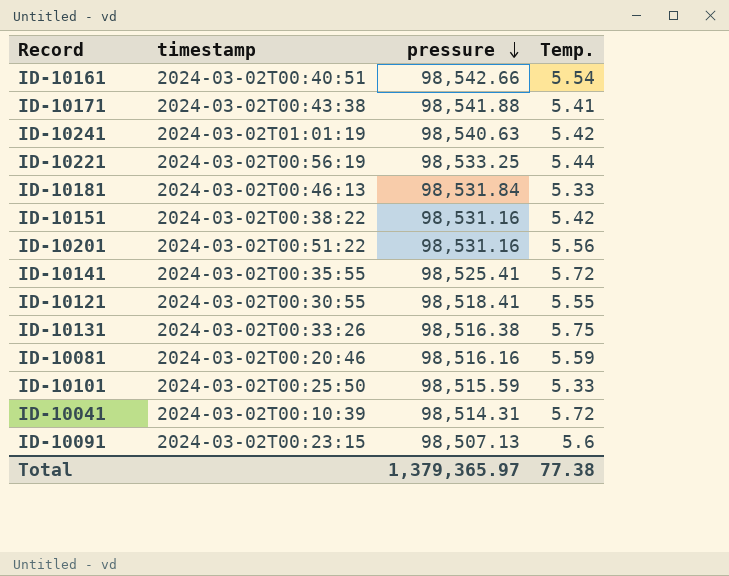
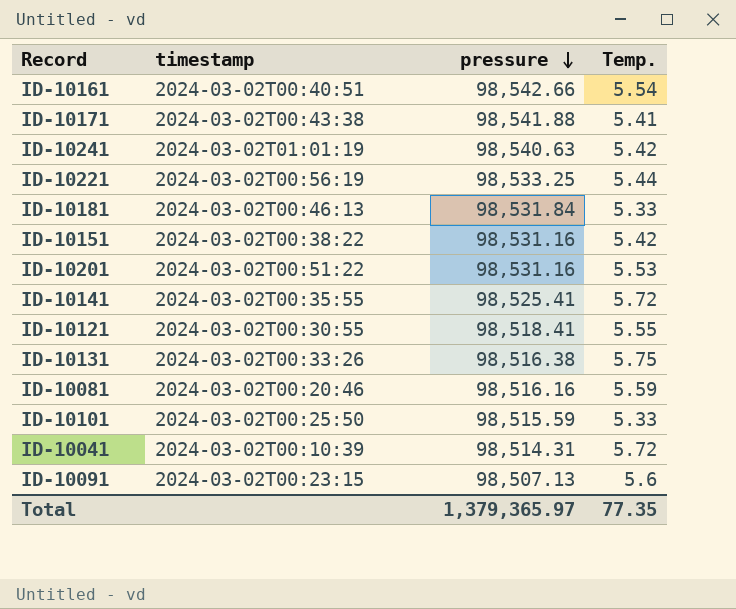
ID-10201 | Temp.: 5.56 -> 5.53
Total | Temp.: 77.38 -> 77.35

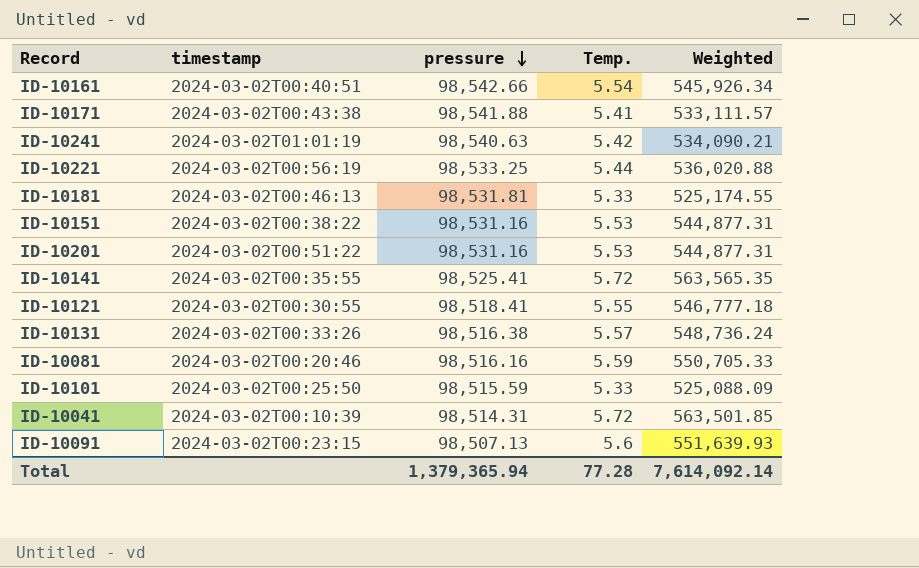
column Weighted | formula: none -> [pressure] * [Temp.]
ID-10181 | pressure: 98,531.84 -> 98,531.81
ID-10151 | Temp.: 5.42 -> 5.53
ID-10131 | Temp.: 5.75 -> 5.57
Total | pressure: 1,379,365.97 -> 1,379,365.94
Total | Temp.: 77.35 -> 77.28

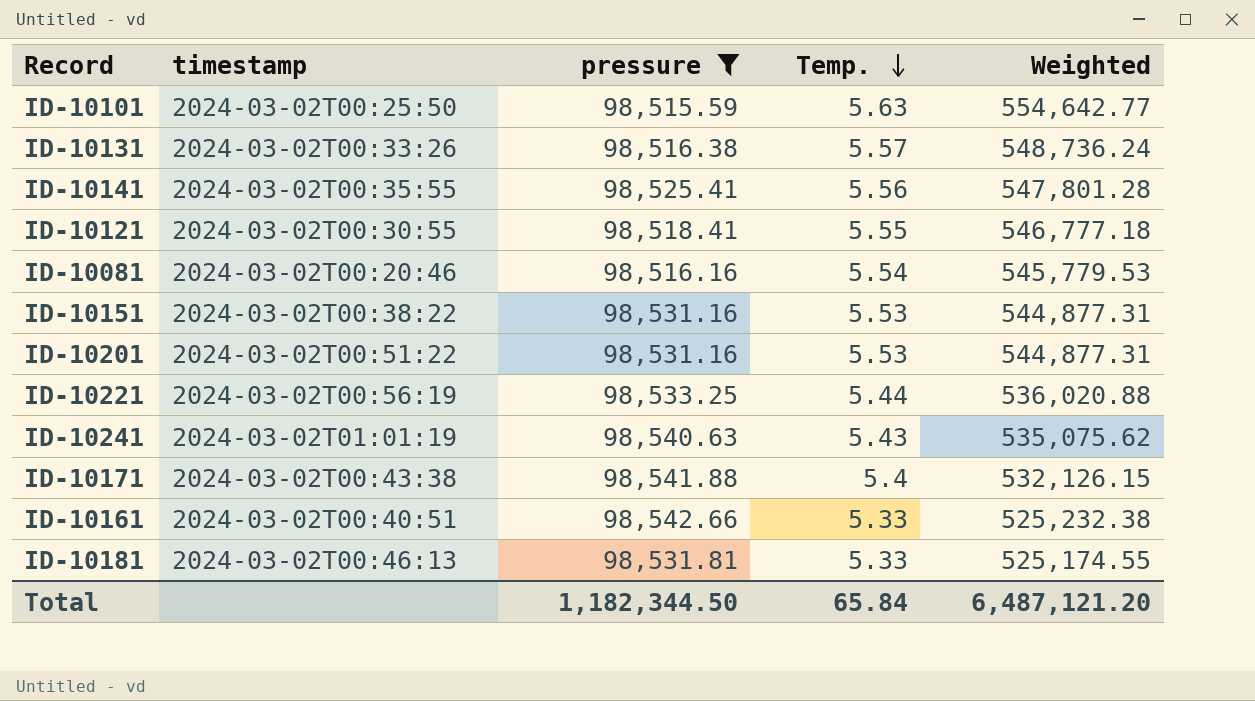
filter: none -> pressure >= 98,515.59
row order: pressure descending -> Temp. descending
ID-10101 | Temp.: 5.33 -> 5.63
ID-10101 | Weighted: 525,088.09 -> 554,642.77
ID-10141 | Temp.: 5.72 -> 5.56
ID-10141 | Weighted: 563,565.35 -> 547,801.28
ID-10081 | Temp.: 5.59 -> 5.54
ID-10081 | Weighted: 550,705.33 -> 545,779.53
ID-10241 | Temp.: 5.42 -> 5.43
ID-10241 | Weighted: 534,090.21 -> 535,075.62
ID-10171 | Temp.: 5.41 -> 5.4
ID-10171 | Weighted: 533,111.57 -> 532,126.15
ID-10161 | Temp.: 5.54 -> 5.33
ID-10161 | Weighted: 545,926.34 -> 525,232.38
Total | pressure: 1,379,365.94 -> 1,182,344.50
Total | Temp.: 77.28 -> 65.84
Total | Weighted: 7,614,092.14 -> 6,487,121.20

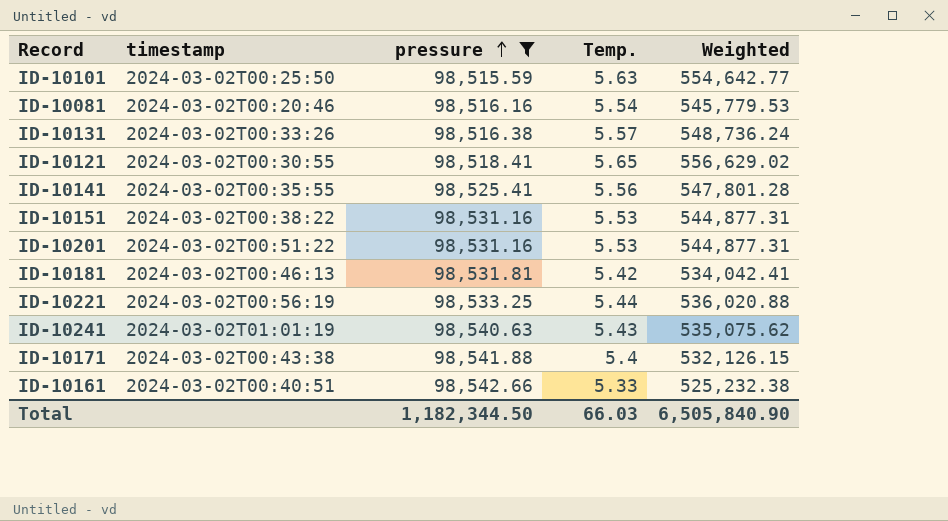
row order: Temp. descending -> pressure ascending
ID-10121 | Temp.: 5.55 -> 5.65
ID-10121 | Weighted: 546,777.18 -> 556,629.02
ID-10181 | Temp.: 5.33 -> 5.42
ID-10181 | Weighted: 525,174.55 -> 534,042.41
Total | Temp.: 65.84 -> 66.03
Total | Weighted: 6,487,121.20 -> 6,505,840.90

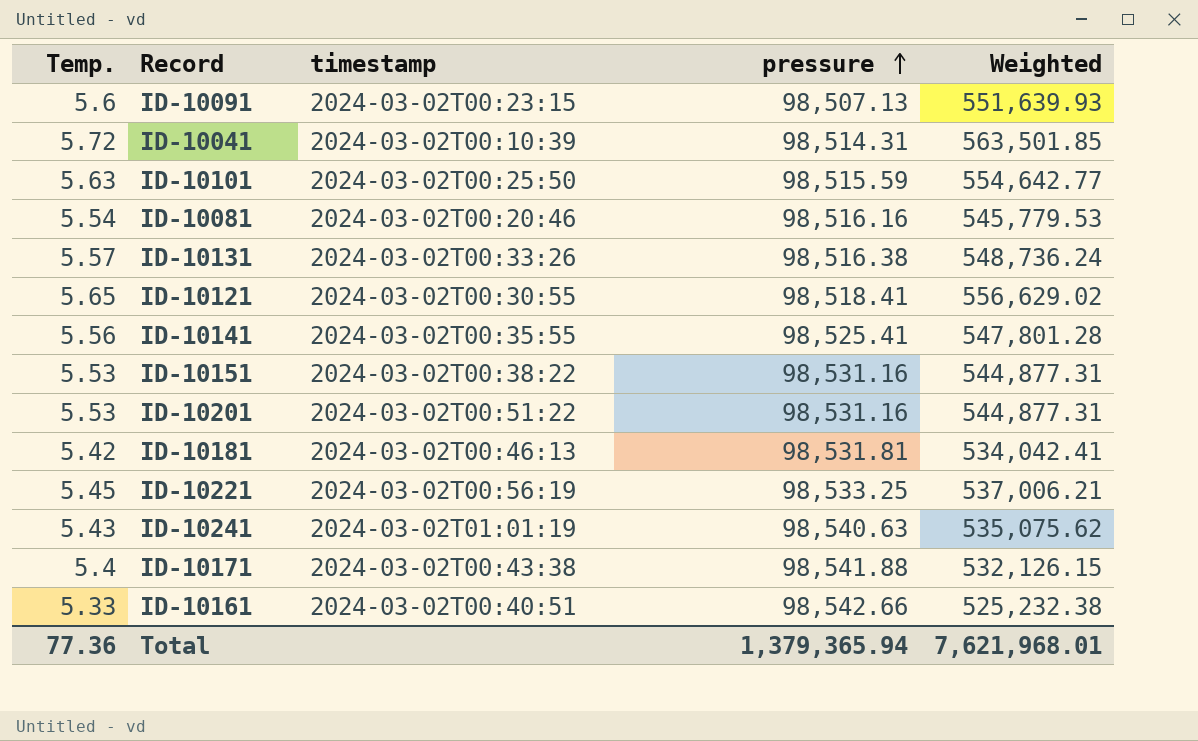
filter: pressure >= 98,515.59 -> none
column Temp. | position: 4 -> 1
ID-10221 | Temp.: 5.44 -> 5.45
ID-10221 | Weighted: 536,020.88 -> 537,006.21
Total | Temp.: 66.03 -> 77.36
Total | pressure: 1,182,344.50 -> 1,379,365.94
Total | Weighted: 6,505,840.90 -> 7,621,968.01

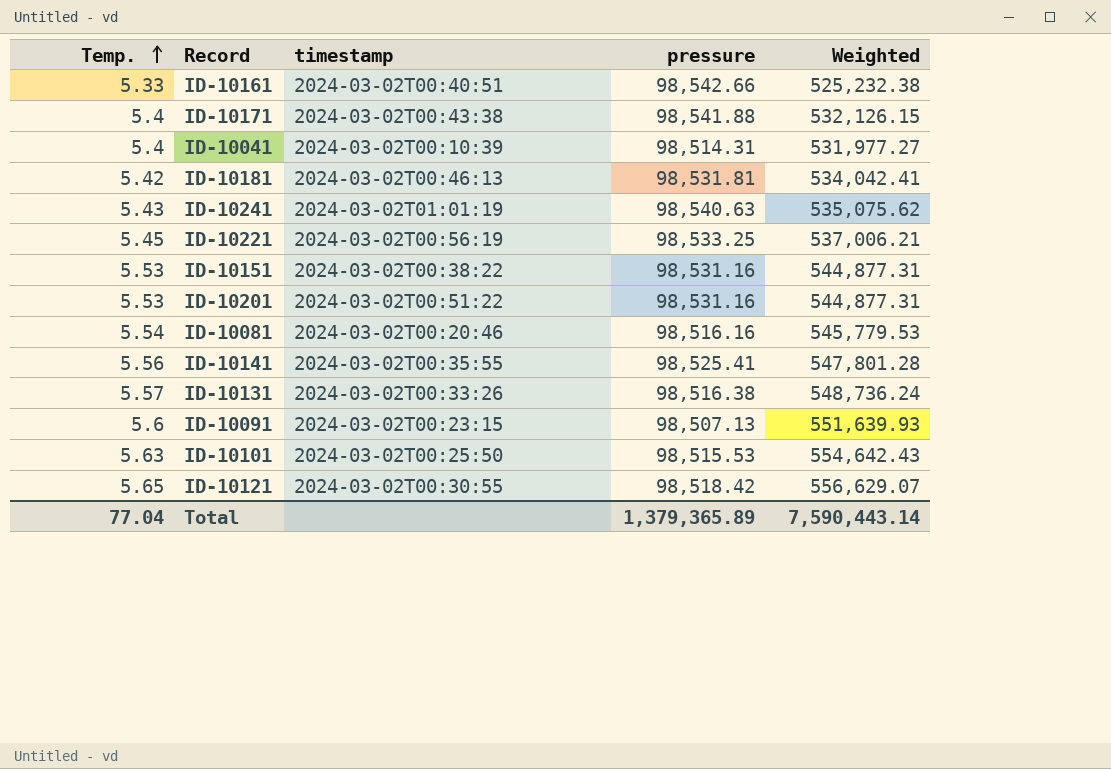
row order: pressure ascending -> Temp. ascending
ID-10041 | Temp.: 5.72 -> 5.4
ID-10041 | Weighted: 563,501.85 -> 531,977.27
ID-10101 | pressure: 98,515.59 -> 98,515.53
ID-10101 | Weighted: 554,642.77 -> 554,642.43
ID-10121 | pressure: 98,518.41 -> 98,518.42
ID-10121 | Weighted: 556,629.02 -> 556,629.07
Total | Temp.: 77.36 -> 77.04
Total | pressure: 1,379,365.94 -> 1,379,365.89
Total | Weighted: 7,621,968.01 -> 7,590,443.14

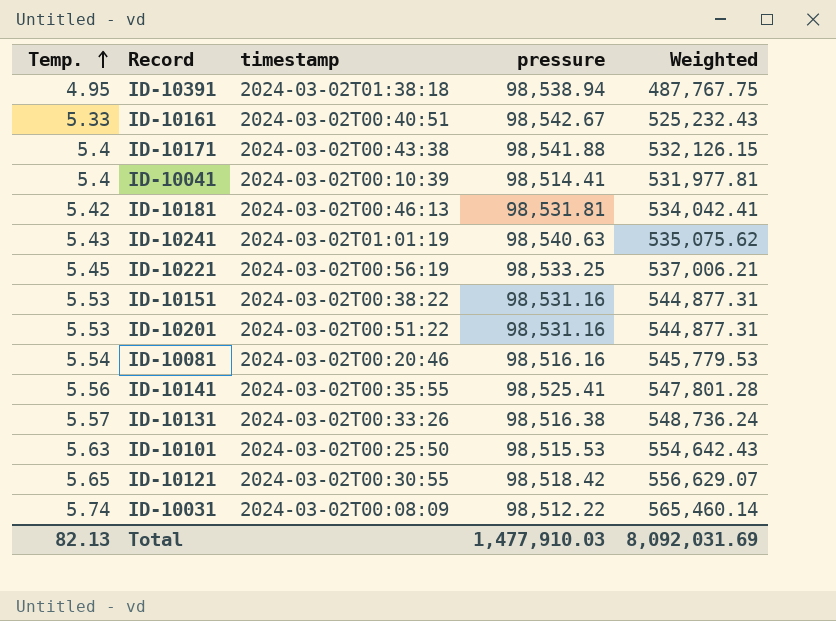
row ID-10091: 5.6 | 2024-03-02T00:23:15 | 98,507.13 | 551,639.93 -> none
row ID-10391: none -> 4.95 | 2024-03-02T01:38:18 | 98,538.94 | 487,767.75
ID-10161 | pressure: 98,542.66 -> 98,542.67
ID-10161 | Weighted: 525,232.38 -> 525,232.43
ID-10041 | pressure: 98,514.31 -> 98,514.41
ID-10041 | Weighted: 531,977.27 -> 531,977.81
row ID-10031: none -> 5.74 | 2024-03-02T00:08:09 | 98,512.22 | 565,460.14
Total | Temp.: 77.04 -> 82.13
Total | pressure: 1,379,365.89 -> 1,477,910.03
Total | Weighted: 7,590,443.14 -> 8,092,031.69

